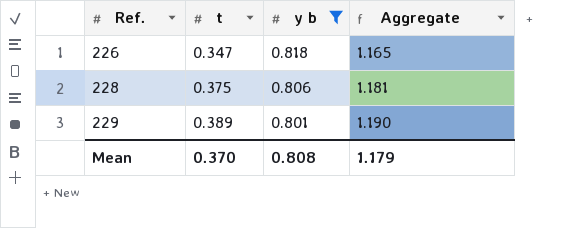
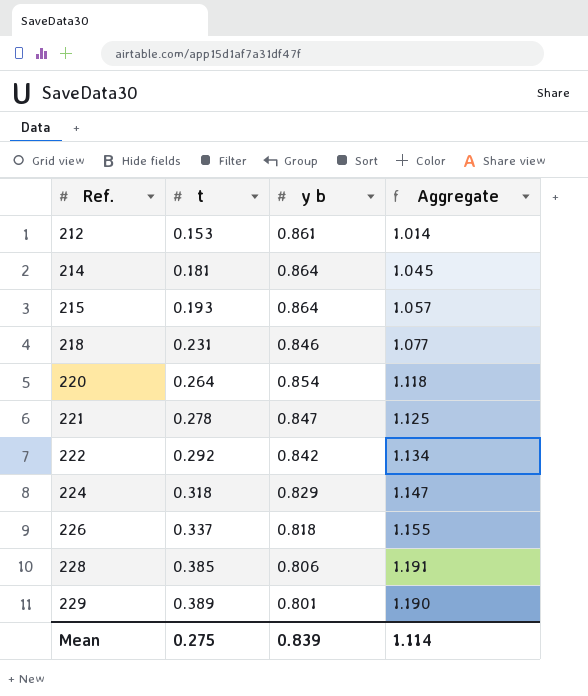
filter: y b <= 0.818 -> none
226 | t: 0.347 -> 0.337
226 | Aggregate: 1.165 -> 1.155
228 | t: 0.375 -> 0.385
228 | Aggregate: 1.181 -> 1.191
Mean | t: 0.370 -> 0.275
Mean | y b: 0.808 -> 0.839
Mean | Aggregate: 1.179 -> 1.114

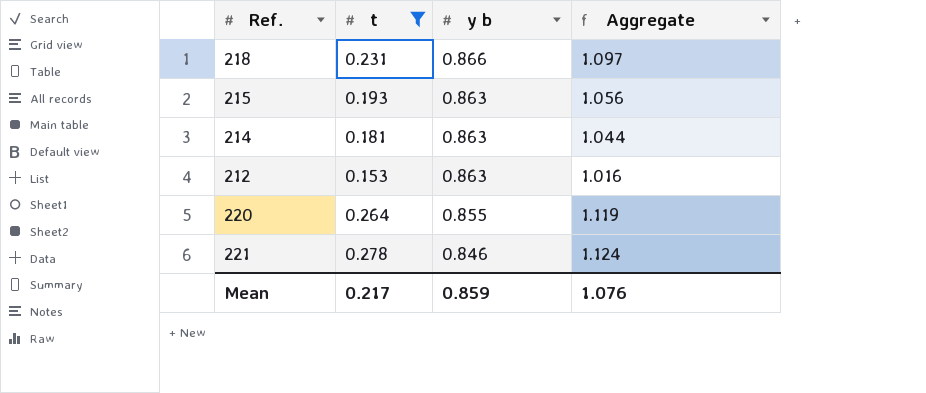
filter: none -> t <= 0.278
row order: Ref. ascending -> y b descending
218 | y b: 0.846 -> 0.866
218 | Aggregate: 1.077 -> 1.097
215 | y b: 0.864 -> 0.863
215 | Aggregate: 1.057 -> 1.056
214 | y b: 0.864 -> 0.863
214 | Aggregate: 1.045 -> 1.044
212 | y b: 0.861 -> 0.863
212 | Aggregate: 1.014 -> 1.016
220 | y b: 0.854 -> 0.855
220 | Aggregate: 1.118 -> 1.119
221 | y b: 0.847 -> 0.846
221 | Aggregate: 1.125 -> 1.124
Mean | t: 0.275 -> 0.217
Mean | y b: 0.839 -> 0.859
Mean | Aggregate: 1.114 -> 1.076

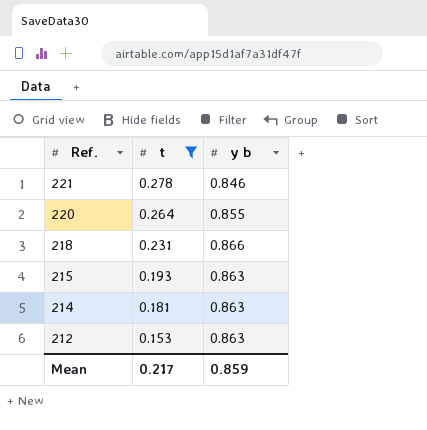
row order: y b descending -> Ref. descending
column Aggregate | formula: [t] + [y b] -> none

